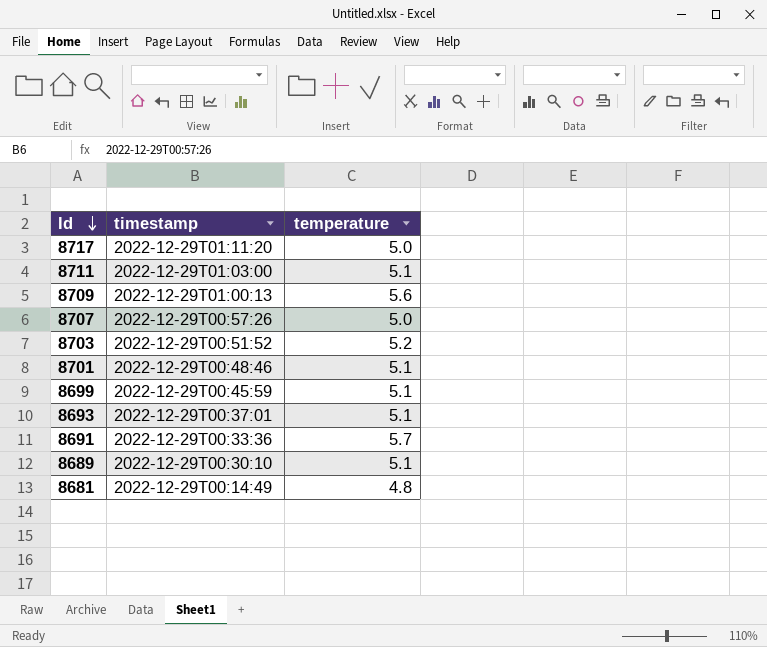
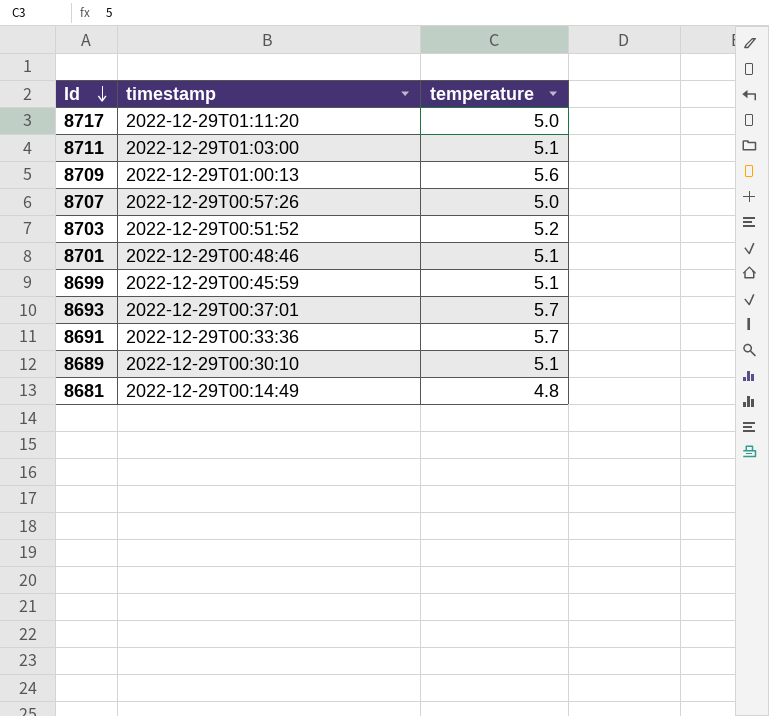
8693 | temperature: 5.1 -> 5.7

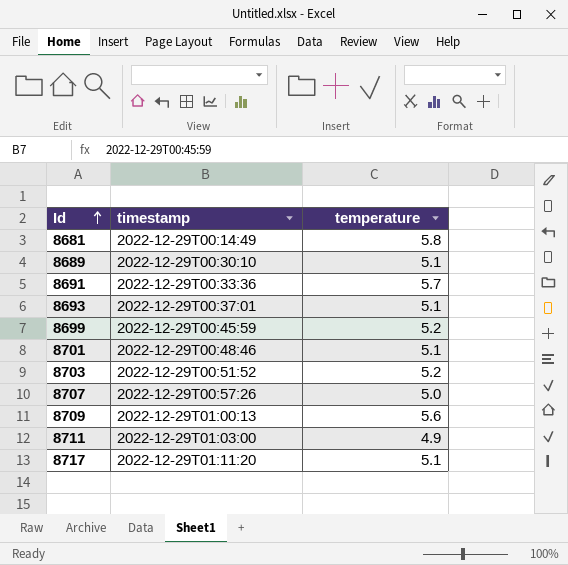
row order: Id descending -> Id ascending
8681 | temperature: 4.8 -> 5.8
8693 | temperature: 5.7 -> 5.1
8699 | temperature: 5.1 -> 5.2
8711 | temperature: 5.1 -> 4.9
8717 | temperature: 5.0 -> 5.1

